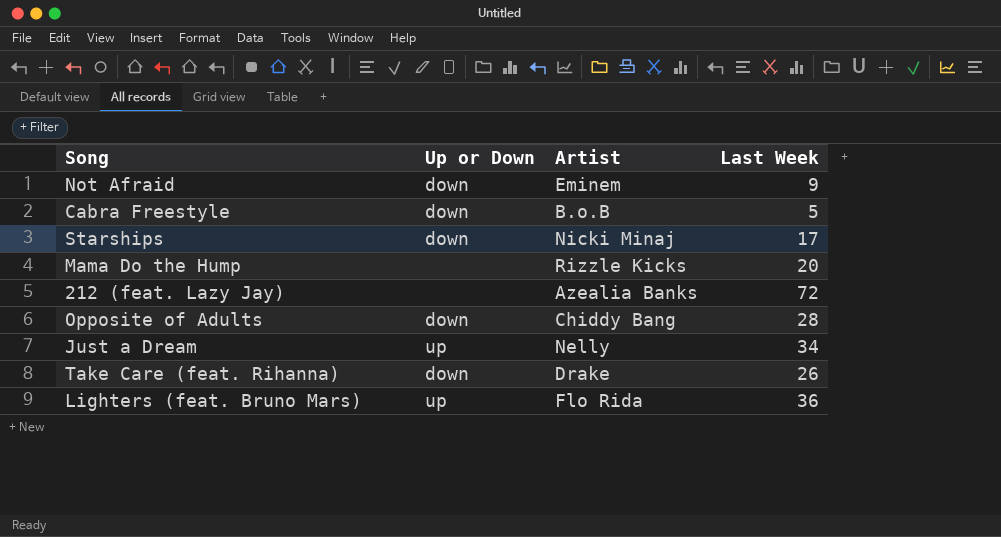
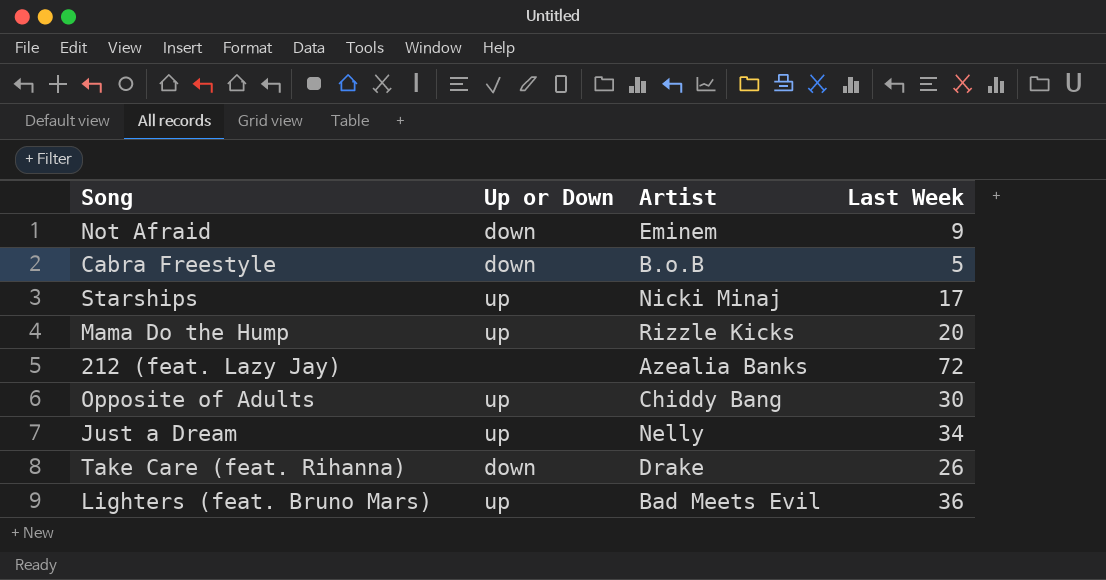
Starships | Up or Down: down -> up
Mama Do the Hump | Up or Down: none -> up
Opposite of Adults | Up or Down: down -> up
Opposite of Adults | Last Week: 28 -> 30
Lighters (feat. Bruno Mars) | Artist: Flo Rida -> Bad Meets Evil

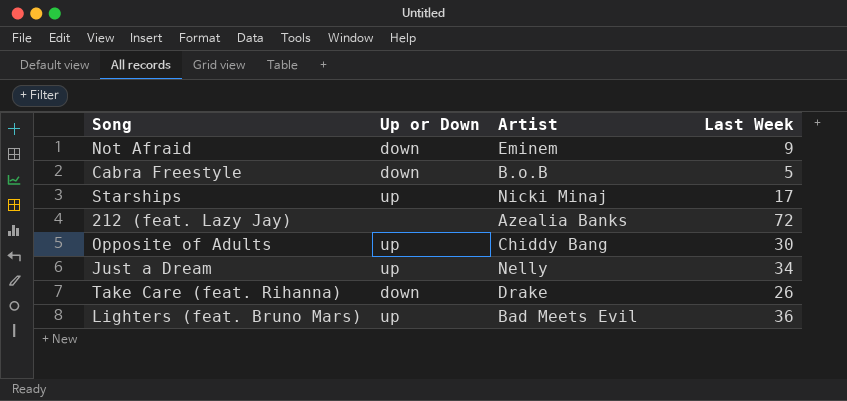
row Mama Do the Hump: up | Rizzle Kicks | 20 -> none

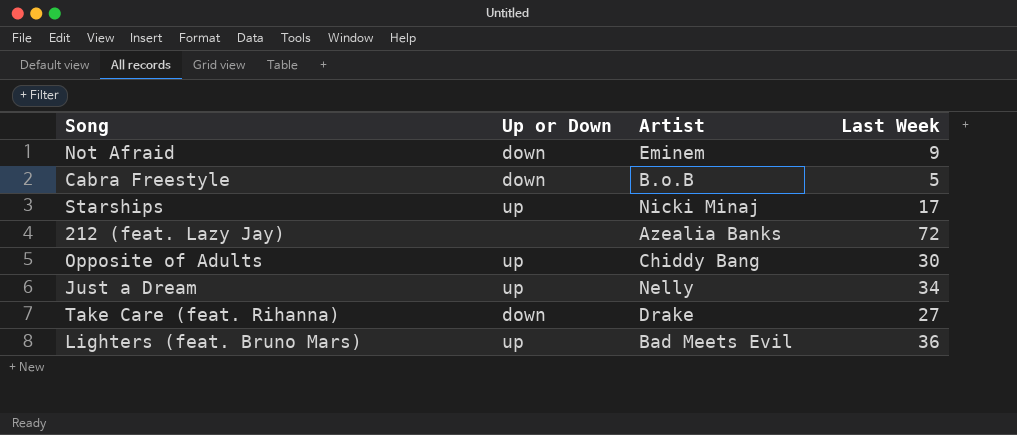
Take Care (feat. Rihanna) | Last Week: 26 -> 27

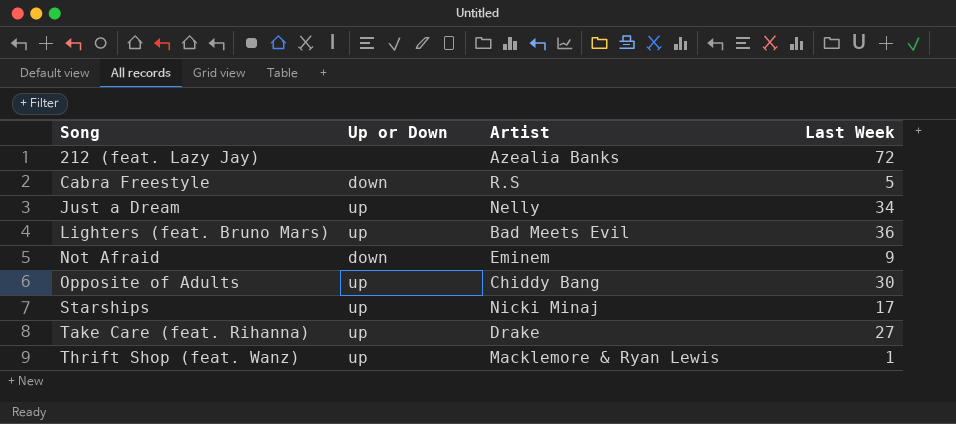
row order: none -> Song ascending
Cabra Freestyle | Artist: B.o.B -> R.S
Take Care (feat. Rihanna) | Up or Down: down -> up
row Thrift Shop (feat. Wanz): none -> up | Macklemore & Ryan Lewis | 1

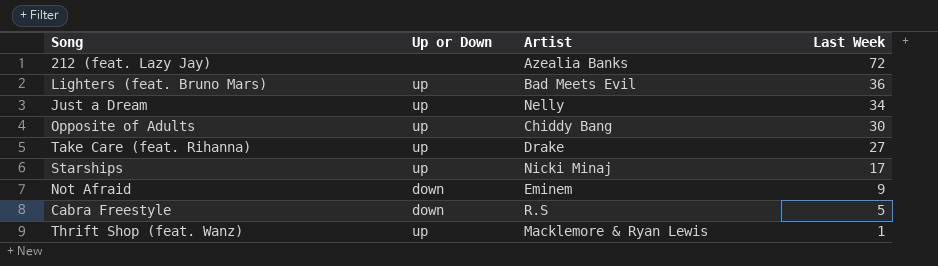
row order: Song ascending -> Last Week descending

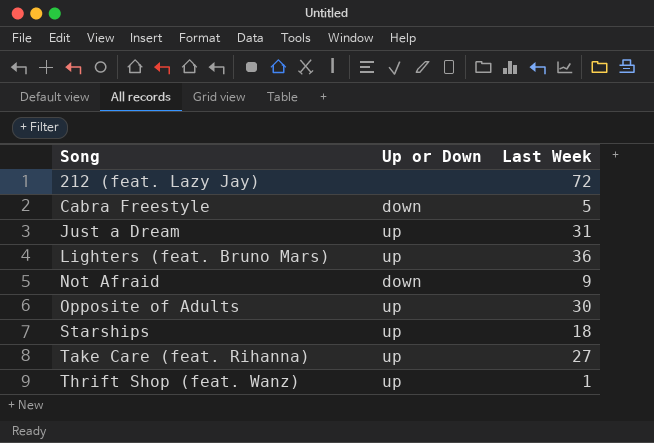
row order: Last Week descending -> Song ascending
column Artist | position: 3 -> none
Just a Dream | Last Week: 34 -> 31
Starships | Last Week: 17 -> 18

